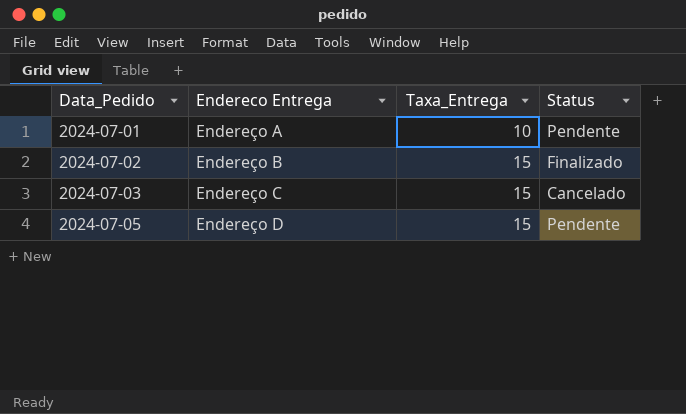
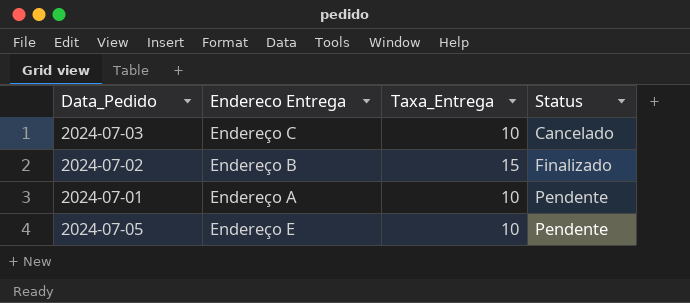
row order: Data_Pedido ascending -> Status ascending
2024-07-03 | Taxa_Entrega: 15 -> 10
2024-07-05 | Endereco Entrega: Endereço D -> Endereço E
2024-07-05 | Taxa_Entrega: 15 -> 10

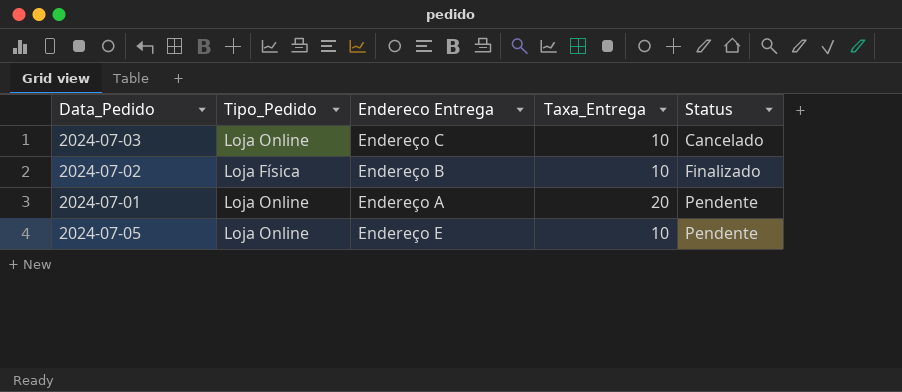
column Tipo_Pedido | position: none -> 2
2024-07-02 | Taxa_Entrega: 15 -> 10
2024-07-01 | Taxa_Entrega: 10 -> 20

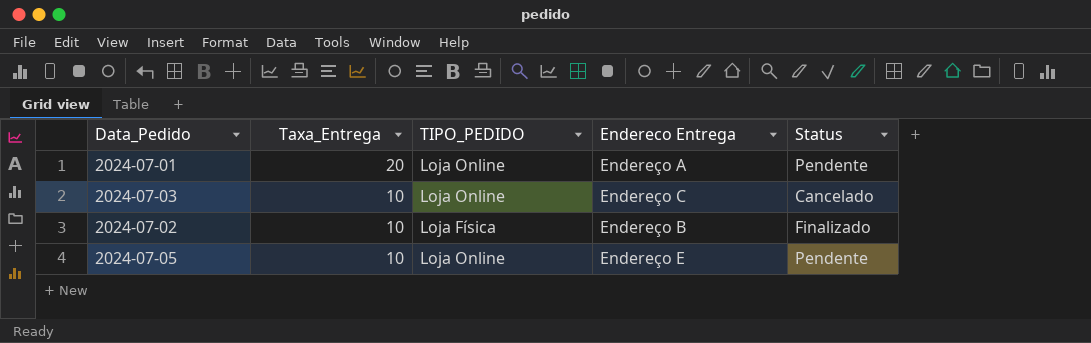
row order: Status ascending -> Taxa_Entrega descending
column Taxa_Entrega | position: 4 -> 2
column name: Tipo_Pedido -> TIPO_PEDIDO

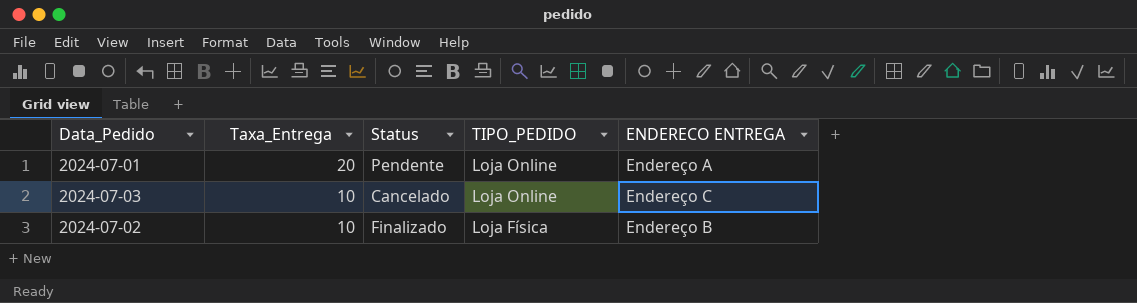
column Status | position: 5 -> 3
column name: Endereco Entrega -> ENDERECO ENTREGA
row 2024-07-05: 10 | Loja Online | Endereço E | Pendente -> none

